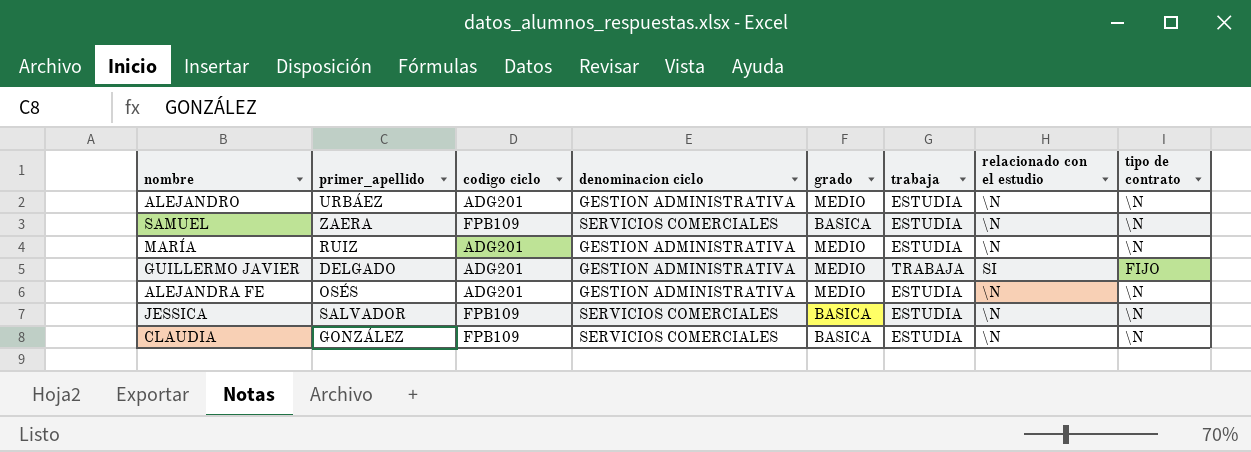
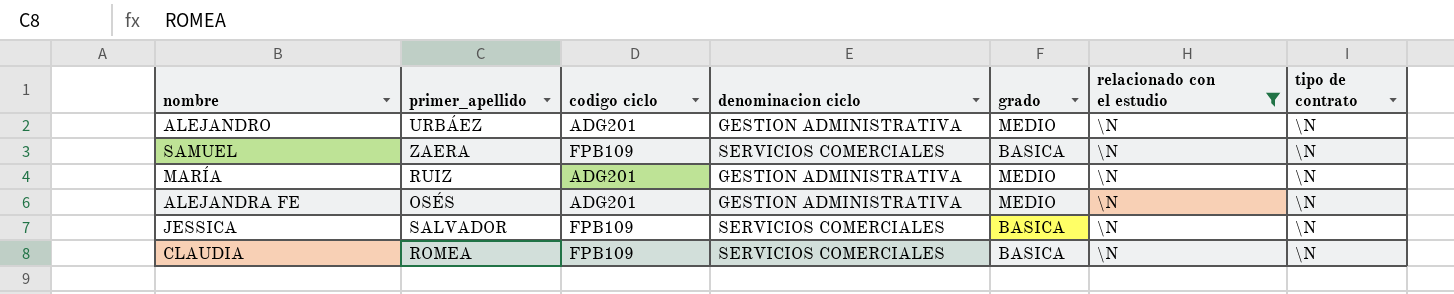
filter: none -> relacionado con el estudio = \N
column trabaja | position: 6 -> none
CLAUDIA | primer_apellido: GONZÁLEZ -> ROMEA

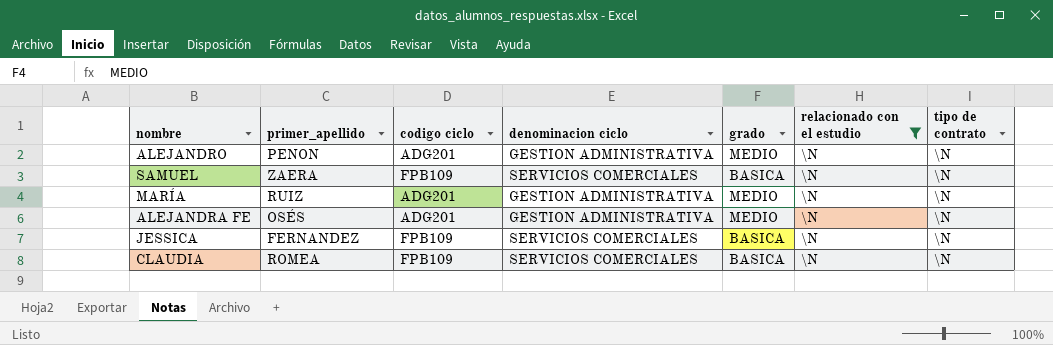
ALEJANDRO | primer_apellido: URBÁEZ -> PENON
JESSICA | primer_apellido: SALVADOR -> FERNANDEZ

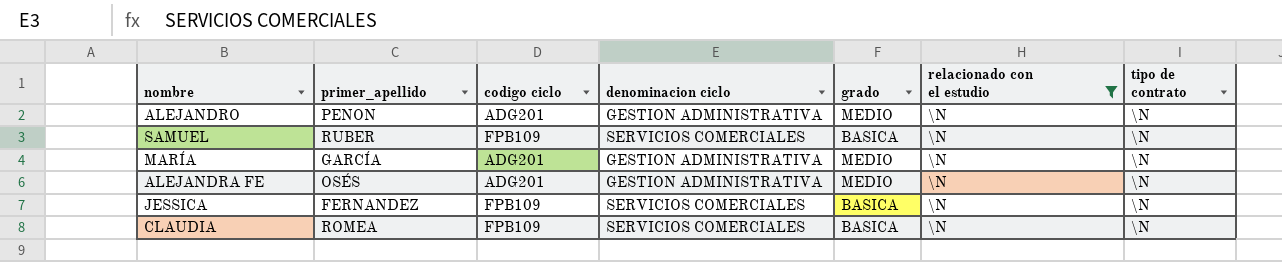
SAMUEL | primer_apellido: ZAERA -> RUBER
MARÍA | primer_apellido: RUIZ -> GARCÍA

